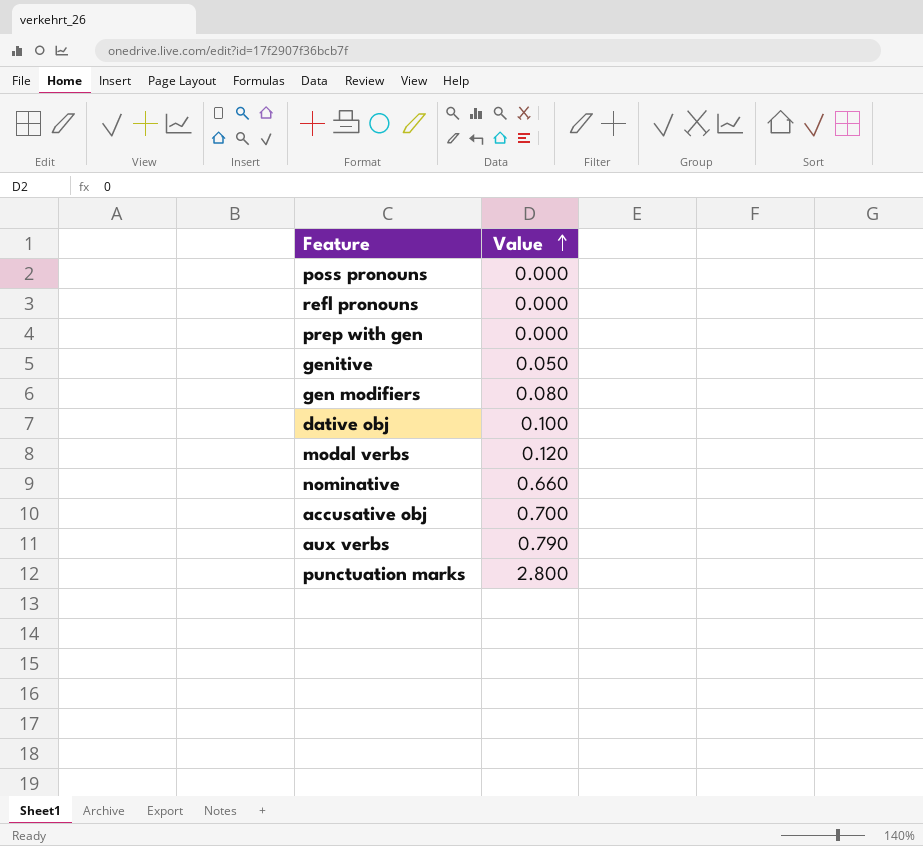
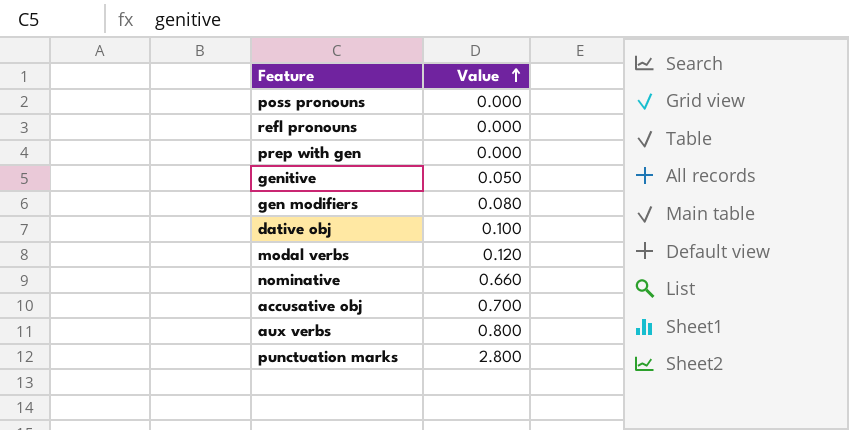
aux verbs | Value: 0.790 -> 0.800

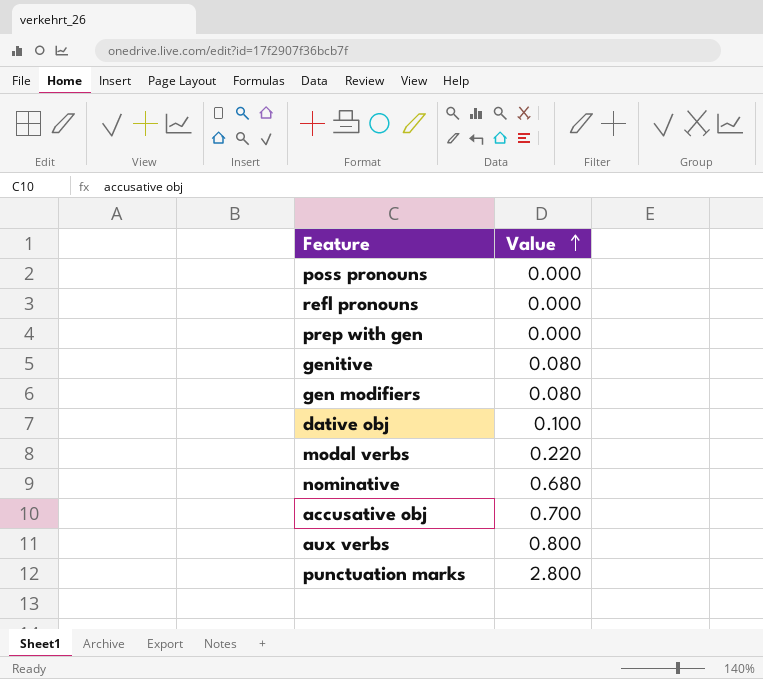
genitive | Value: 0.050 -> 0.080
modal verbs | Value: 0.120 -> 0.220
nominative | Value: 0.660 -> 0.680

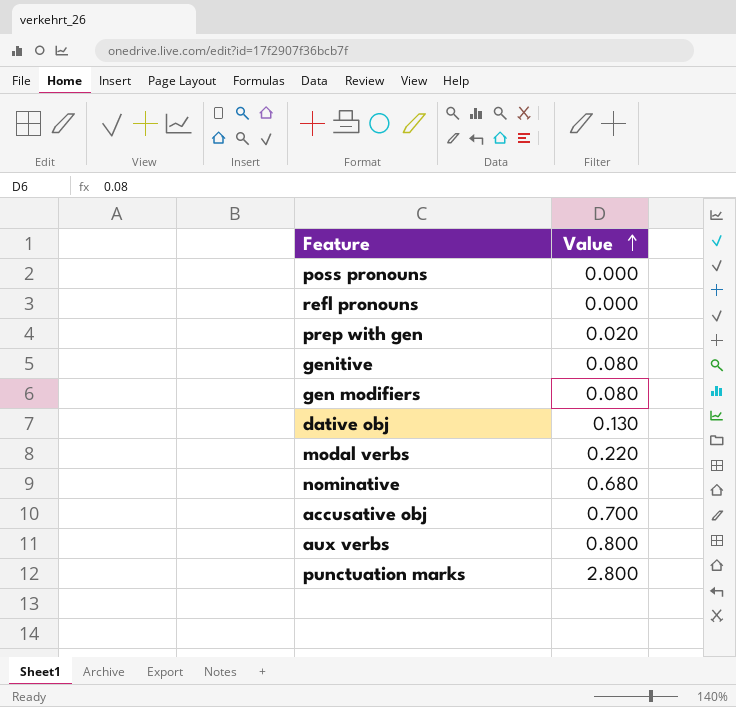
prep with gen | Value: 0.000 -> 0.020
dative obj | Value: 0.100 -> 0.130

